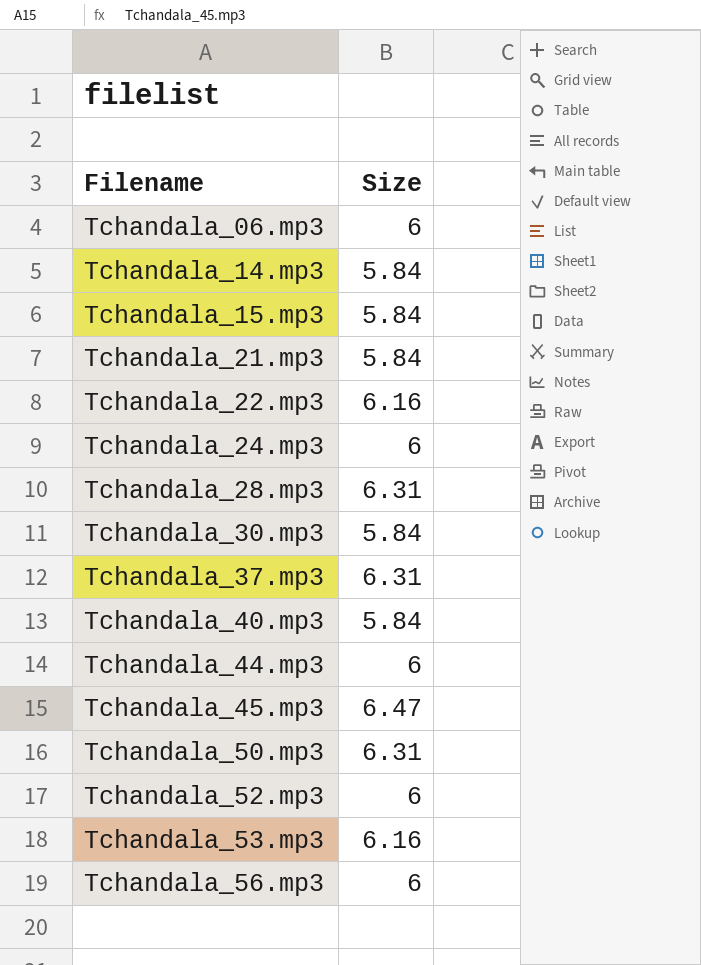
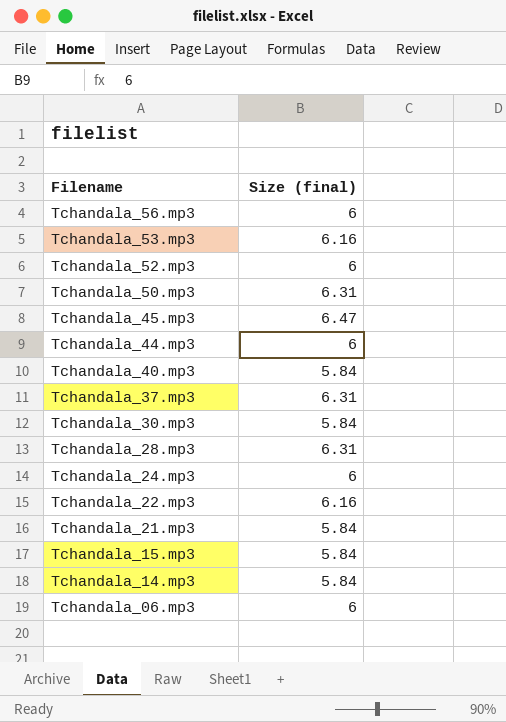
row order: Filename ascending -> Filename descending
column name: Size -> Size (final)

